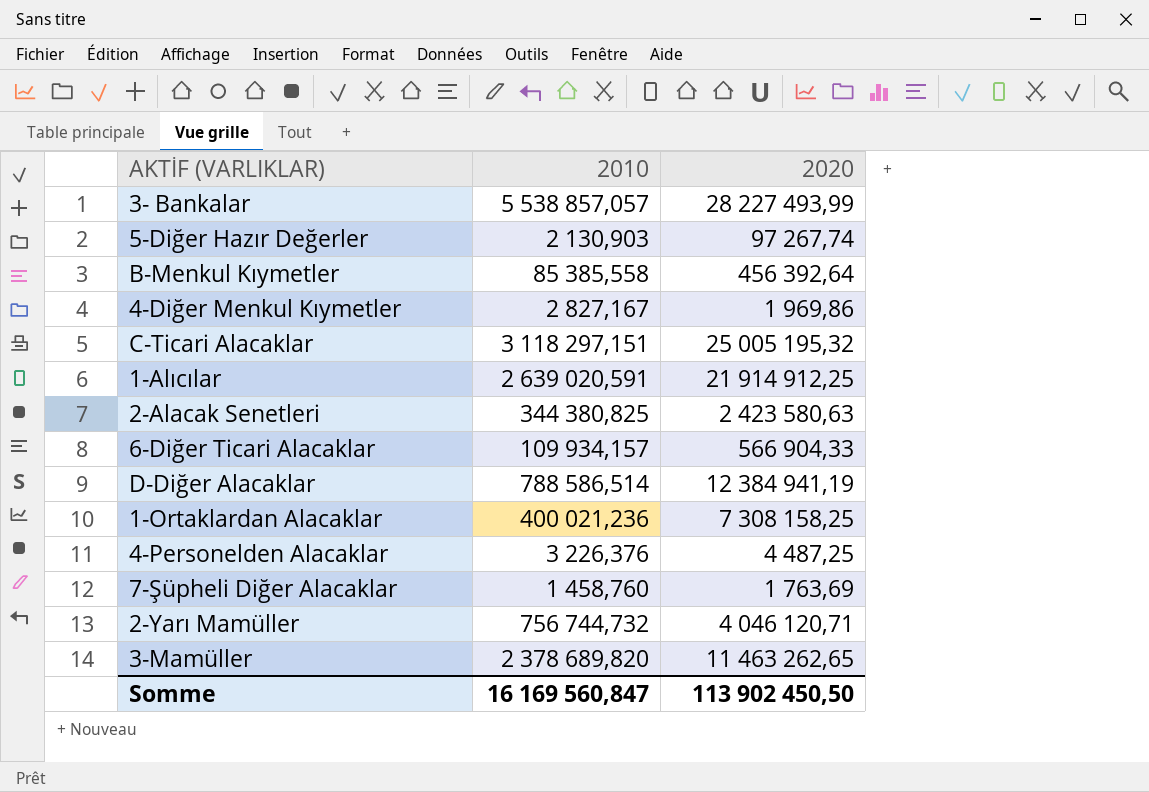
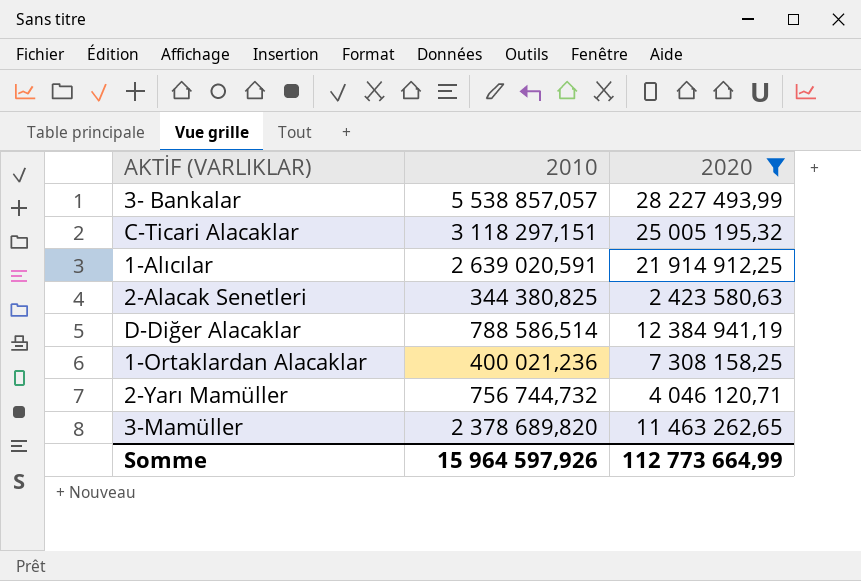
filter: none -> 2020 >= 2 423 580,63
Somme | 2010: 16 169 560,847 -> 15 964 597,926
Somme | 2020: 113 902 450,50 -> 112 773 664,99

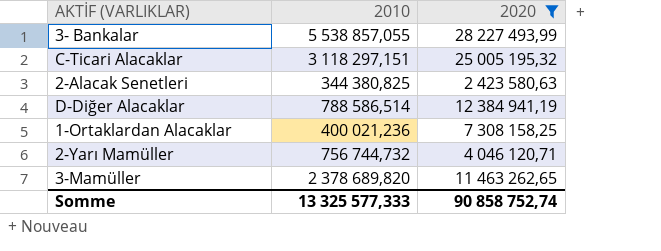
row 1-Alıcılar: 2 639 020,591 | 21 914 912,25 -> none
3- Bankalar | 2010: 5 538 857,057 -> 5 538 857,055
Somme | 2010: 15 964 597,926 -> 13 325 577,333
Somme | 2020: 112 773 664,99 -> 90 858 752,74

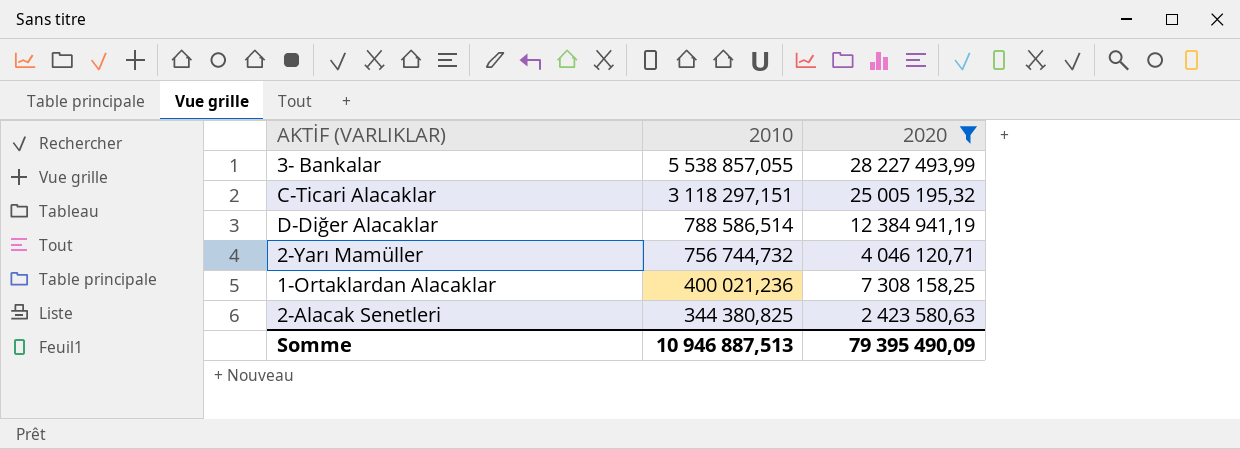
row order: none -> 2010 descending
row 3-Mamüller: 2 378 689,820 | 11 463 262,65 -> none
Somme | 2010: 13 325 577,333 -> 10 946 887,513
Somme | 2020: 90 858 752,74 -> 79 395 490,09

